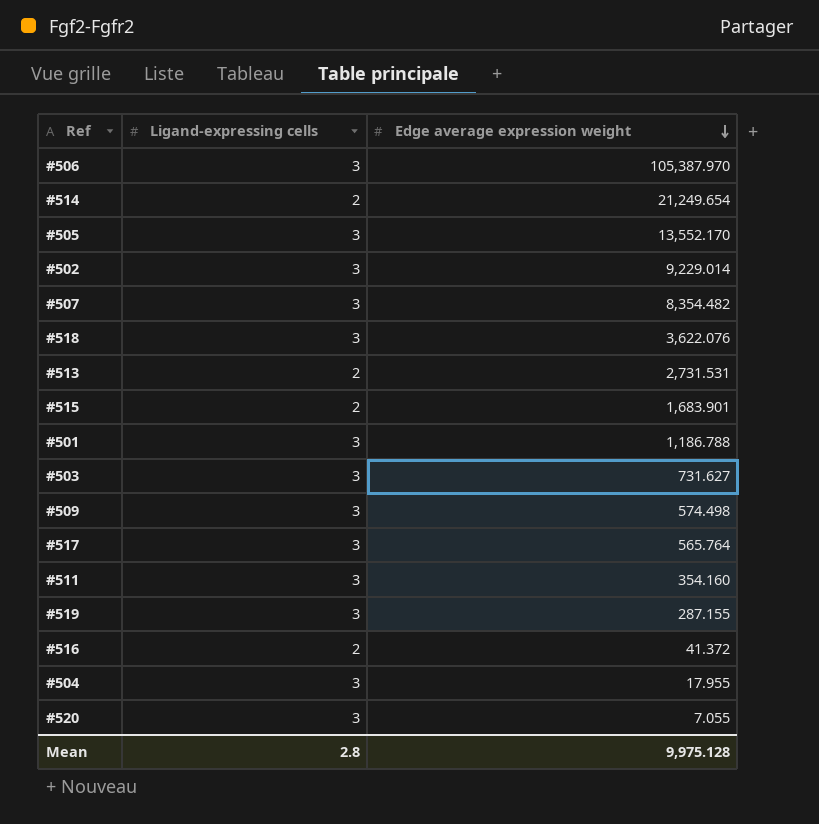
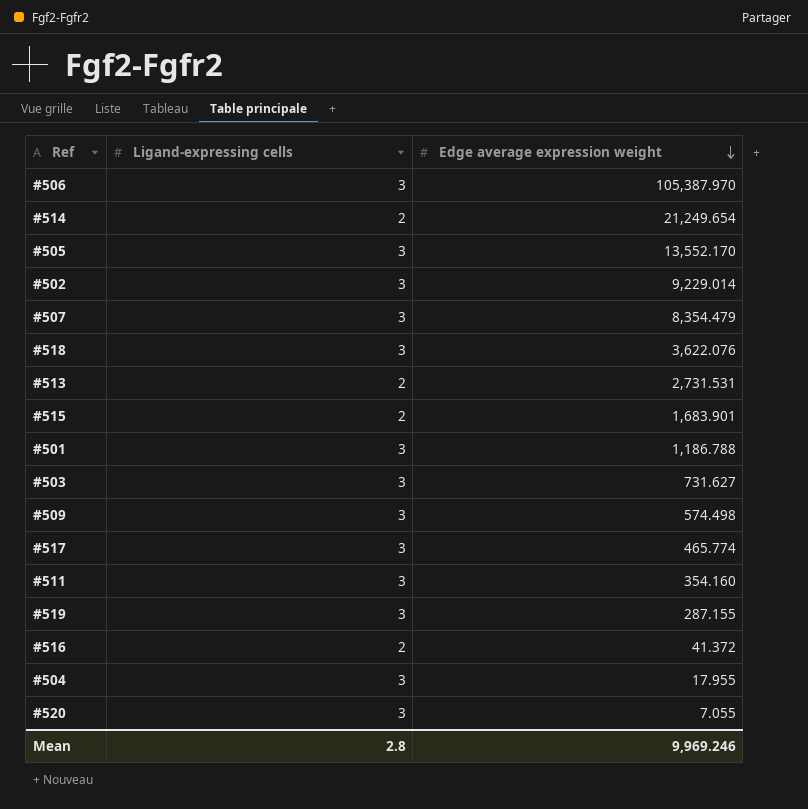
#507 | Edge average expression weight: 8,354.482 -> 8,354.479
#517 | Edge average expression weight: 565.764 -> 465.774
Mean | Edge average expression weight: 9,975.128 -> 9,969.246

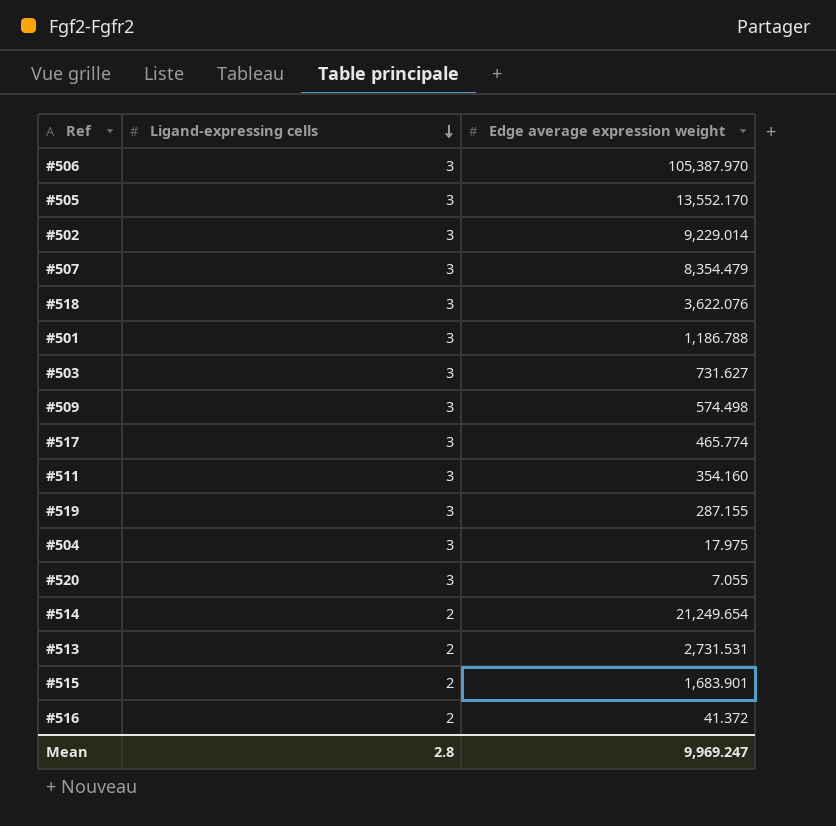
row order: Edge average expression weight descending -> Ligand-expressing cells descending
#504 | Edge average expression weight: 17.955 -> 17.975
Mean | Edge average expression weight: 9,969.246 -> 9,969.247

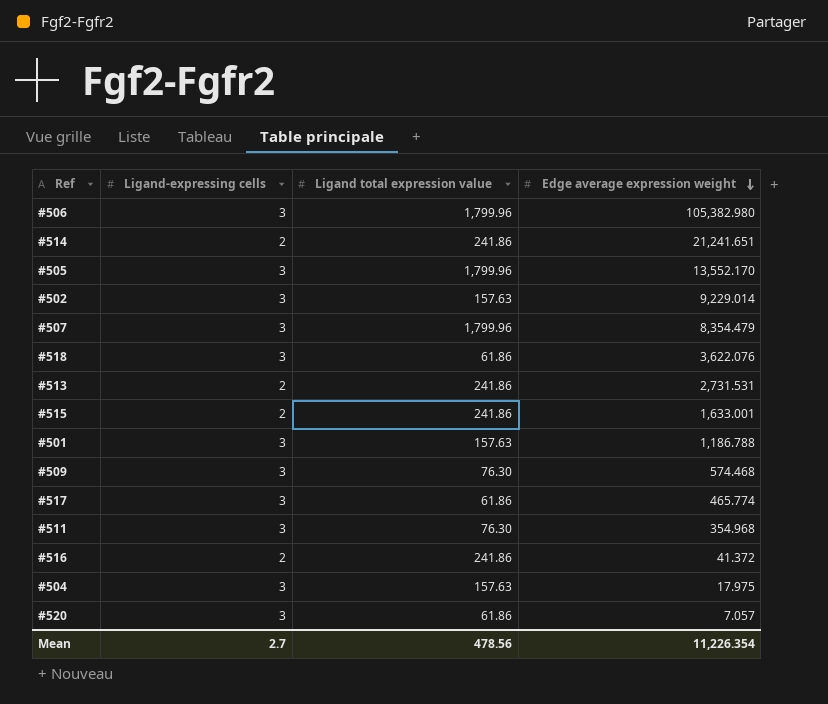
row order: Ligand-expressing cells descending -> Edge average expression weight descending
column Ligand total expression value | position: none -> 3
row #503: 3 | 731.627 -> none
row #519: 3 | 287.155 -> none
#506 | Edge average expression weight: 105,387.970 -> 105,382.980
#514 | Edge average expression weight: 21,249.654 -> 21,241.651
#515 | Edge average expression weight: 1,683.901 -> 1,633.001
#509 | Edge average expression weight: 574.498 -> 574.468
#511 | Edge average expression weight: 354.160 -> 354.968
#520 | Edge average expression weight: 7.055 -> 7.057
Mean | Ligand-expressing cells: 2.8 -> 2.7
Mean | Edge average expression weight: 9,969.247 -> 11,226.354

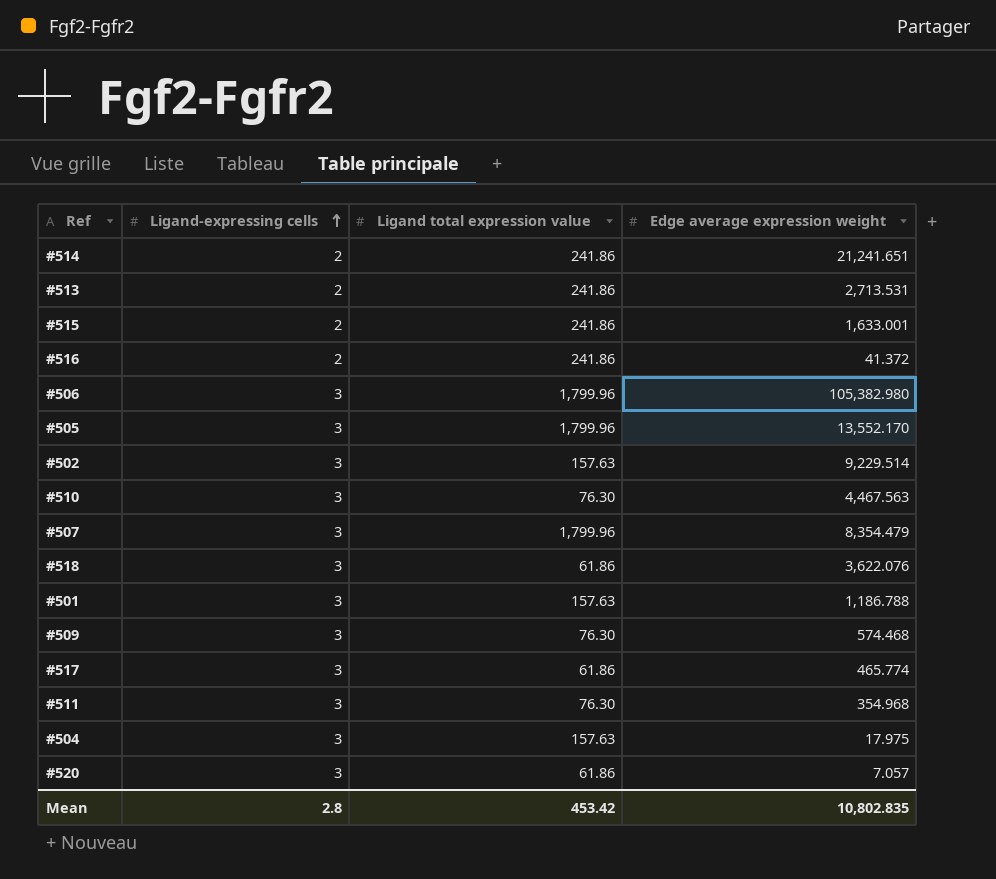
row order: Edge average expression weight descending -> Ligand-expressing cells ascending
#513 | Edge average expression weight: 2,731.531 -> 2,713.531
#502 | Edge average expression weight: 9,229.014 -> 9,229.514
row #510: none -> 3 | 76.30 | 4,467.563
Mean | Ligand-expressing cells: 2.7 -> 2.8
Mean | Ligand total expression value: 478.56 -> 453.42
Mean | Edge average expression weight: 11,226.354 -> 10,802.835

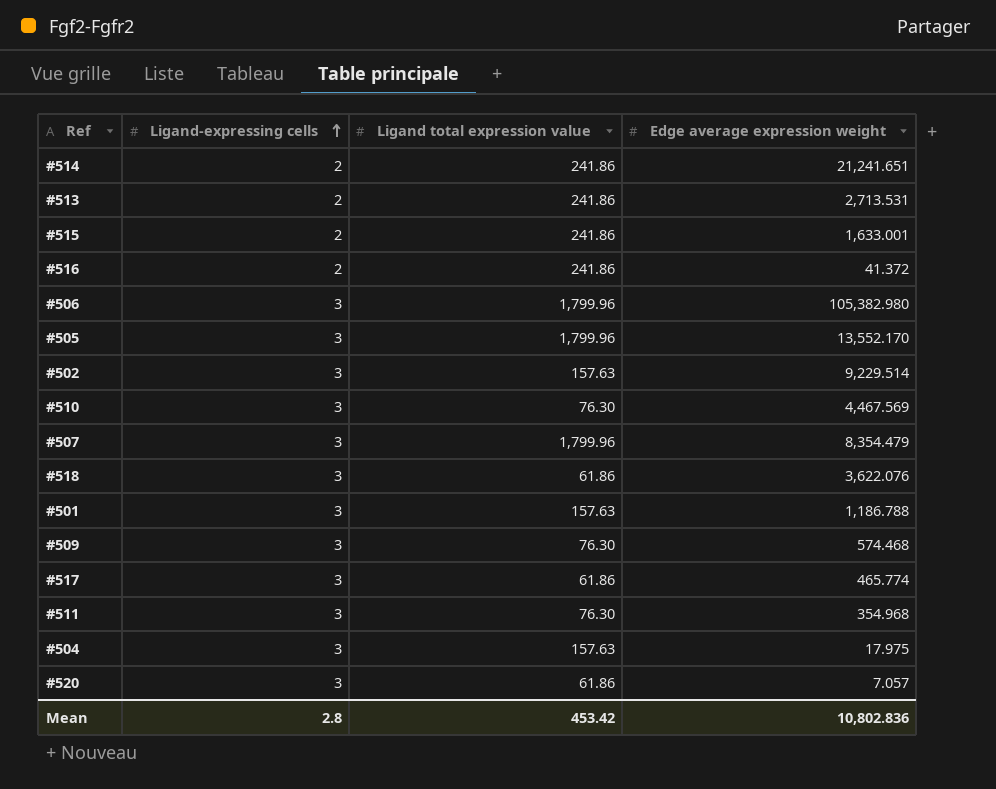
#510 | Edge average expression weight: 4,467.563 -> 4,467.569
Mean | Edge average expression weight: 10,802.835 -> 10,802.836

